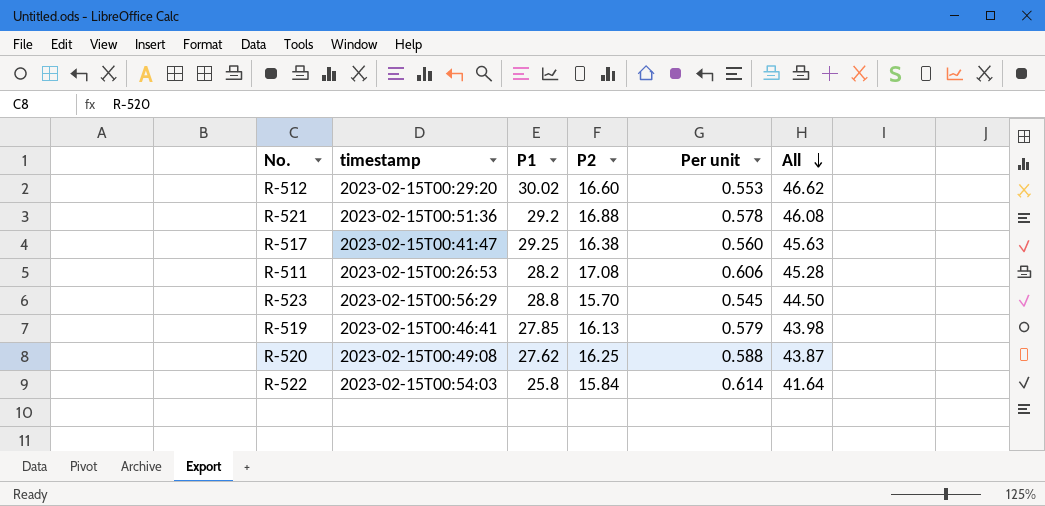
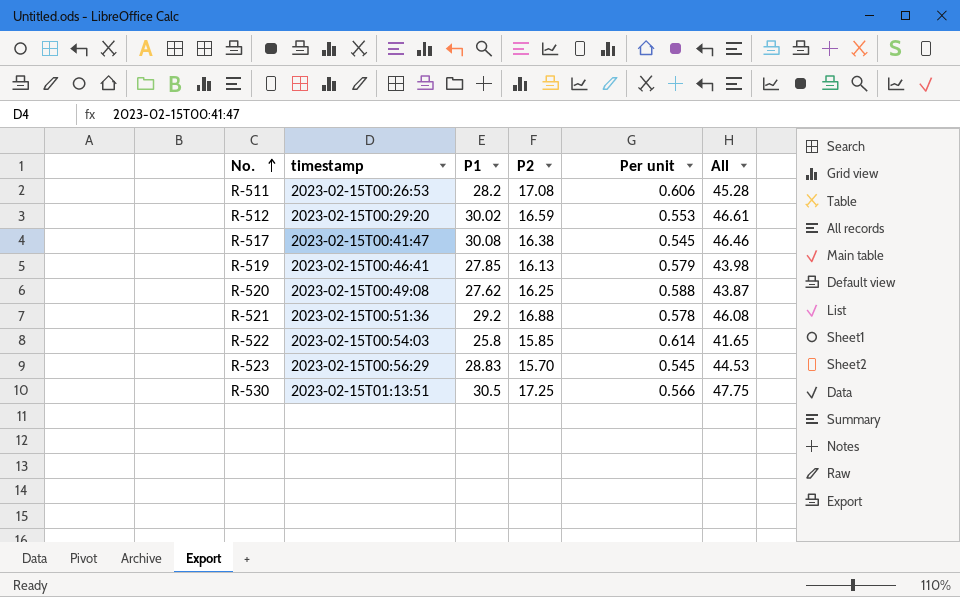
row order: All descending -> No. ascending
R-512 | P2: 16.60 -> 16.59
R-512 | All: 46.62 -> 46.61
R-517 | P1: 29.25 -> 30.08
R-517 | Per unit: 0.560 -> 0.545
R-517 | All: 45.63 -> 46.46
R-522 | P2: 15.84 -> 15.85
R-522 | All: 41.64 -> 41.65
R-523 | P1: 28.8 -> 28.83
R-523 | All: 44.50 -> 44.53
row R-530: none -> 2023-02-15T01:13:51 | 30.5 | 17.25 | 0.566 | 47.75

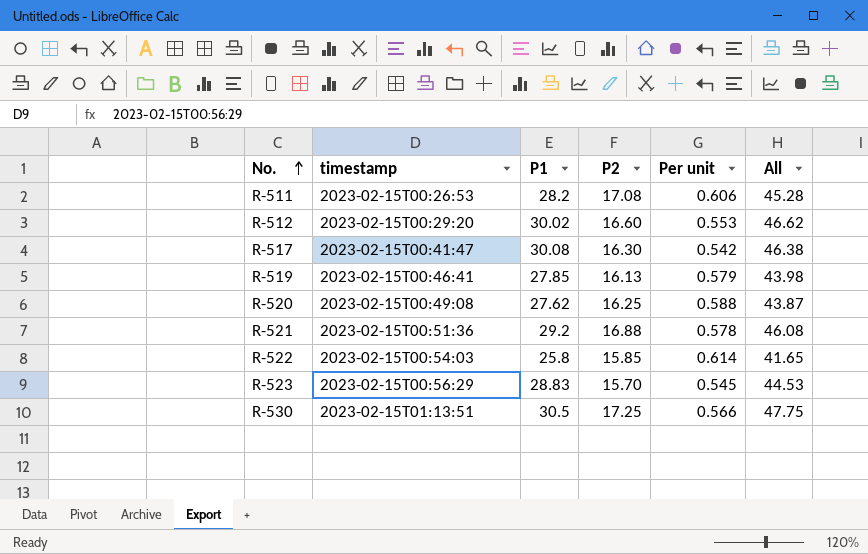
R-512 | P2: 16.59 -> 16.60
R-512 | All: 46.61 -> 46.62
R-517 | P2: 16.38 -> 16.30
R-517 | Per unit: 0.545 -> 0.542
R-517 | All: 46.46 -> 46.38

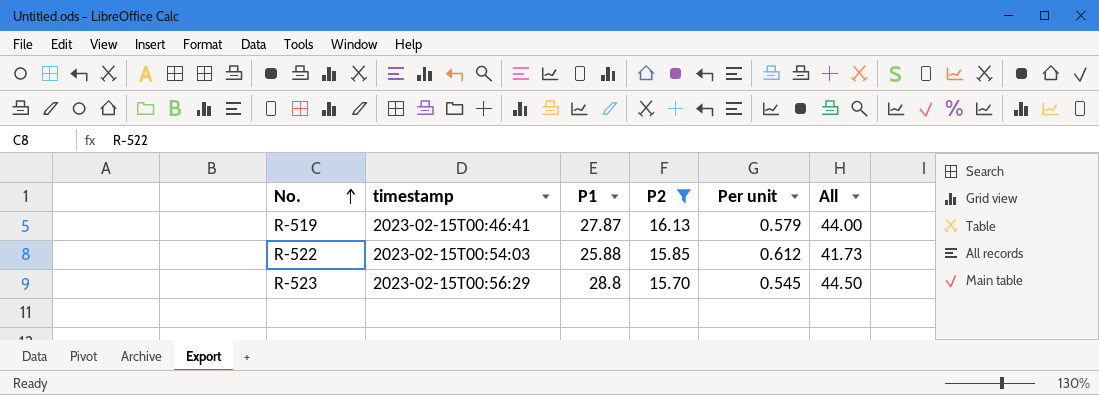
filter: none -> P2 <= 16.13
R-519 | P1: 27.85 -> 27.87
R-519 | All: 43.98 -> 44.00
R-522 | P1: 25.8 -> 25.88
R-522 | Per unit: 0.614 -> 0.612
R-522 | All: 41.65 -> 41.73
R-523 | P1: 28.83 -> 28.8
R-523 | All: 44.53 -> 44.50

